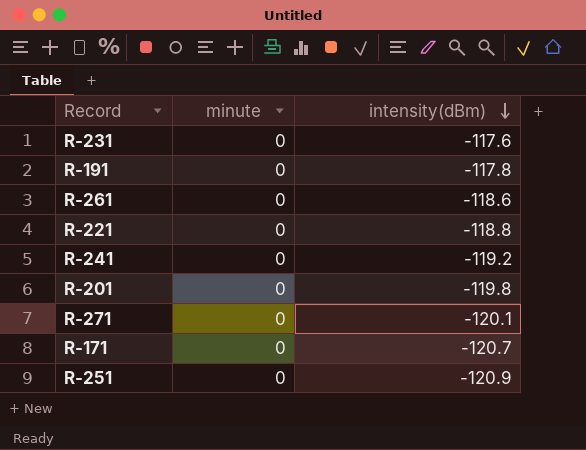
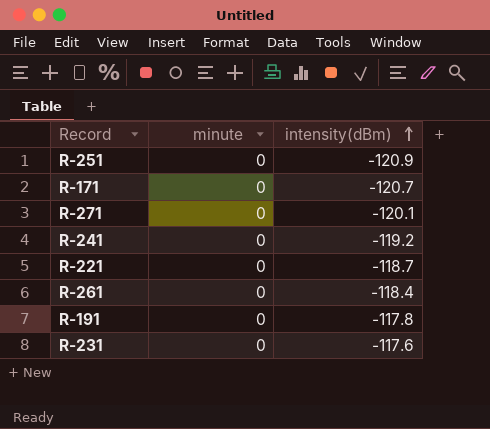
row order: intensity(dBm) descending -> intensity(dBm) ascending
row R-201: 0 | -119.8 -> none
R-221 | intensity(dBm): -118.8 -> -118.7
R-261 | intensity(dBm): -118.6 -> -118.4

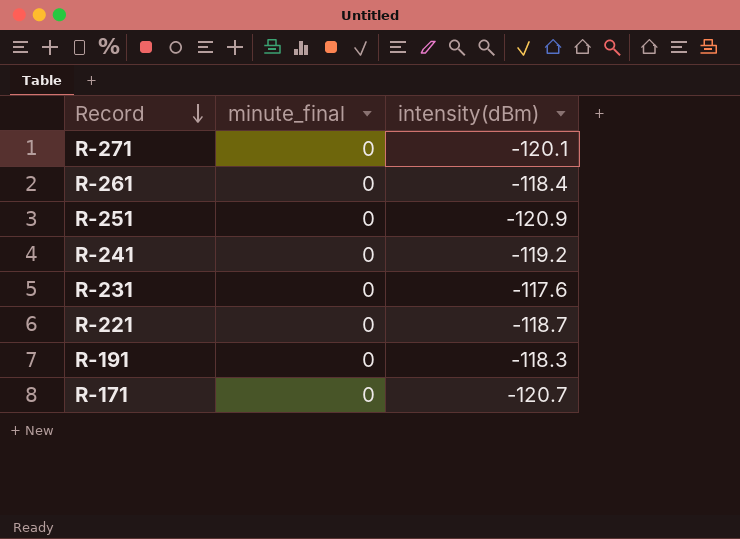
row order: intensity(dBm) ascending -> Record descending
column name: minute -> minute_final
R-191 | intensity(dBm): -117.8 -> -118.3

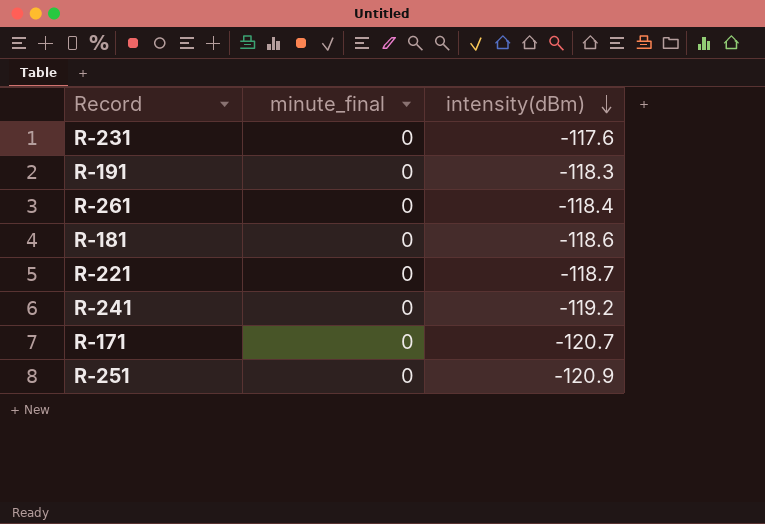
row order: Record descending -> intensity(dBm) descending
row R-271: 0 | -120.1 -> none
row R-181: none -> 0 | -118.6

